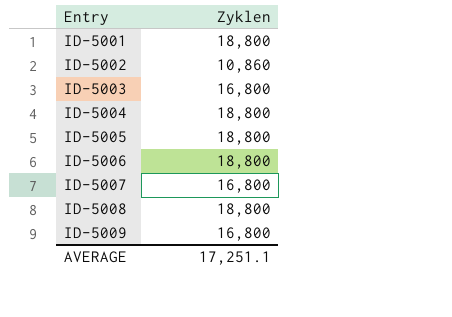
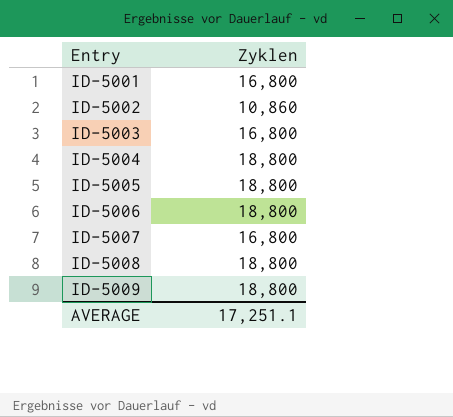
ID-5001 | Zyklen: 18,800 -> 16,800
ID-5009 | Zyklen: 16,800 -> 18,800

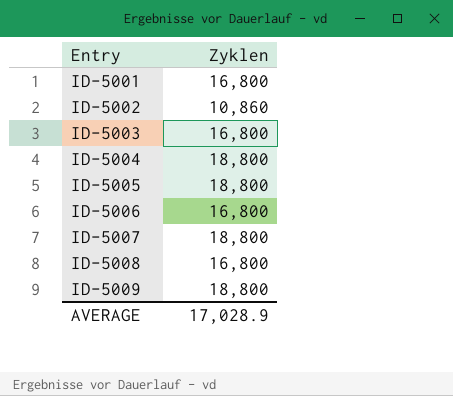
ID-5006 | Zyklen: 18,800 -> 16,800
ID-5007 | Zyklen: 16,800 -> 18,800
ID-5008 | Zyklen: 18,800 -> 16,800
AVERAGE | Zyklen: 17,251.1 -> 17,028.9

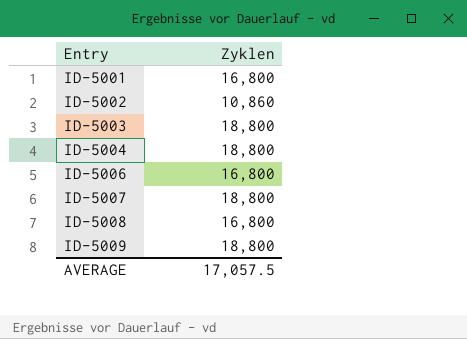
row ID-5005: 18,800 -> none
ID-5003 | Zyklen: 16,800 -> 18,800
AVERAGE | Zyklen: 17,028.9 -> 17,057.5

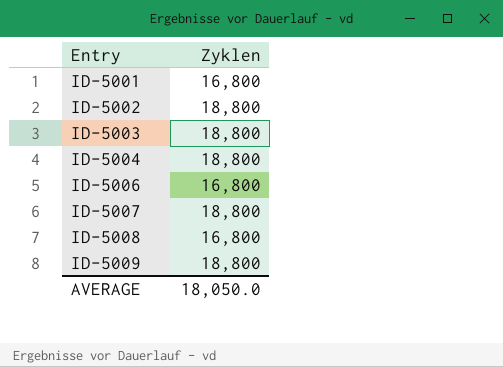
ID-5002 | Zyklen: 10,860 -> 18,800
AVERAGE | Zyklen: 17,057.5 -> 18,050.0

